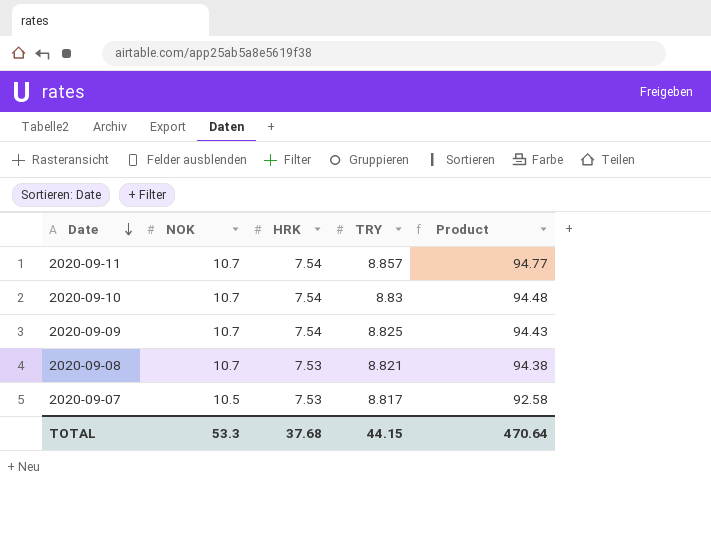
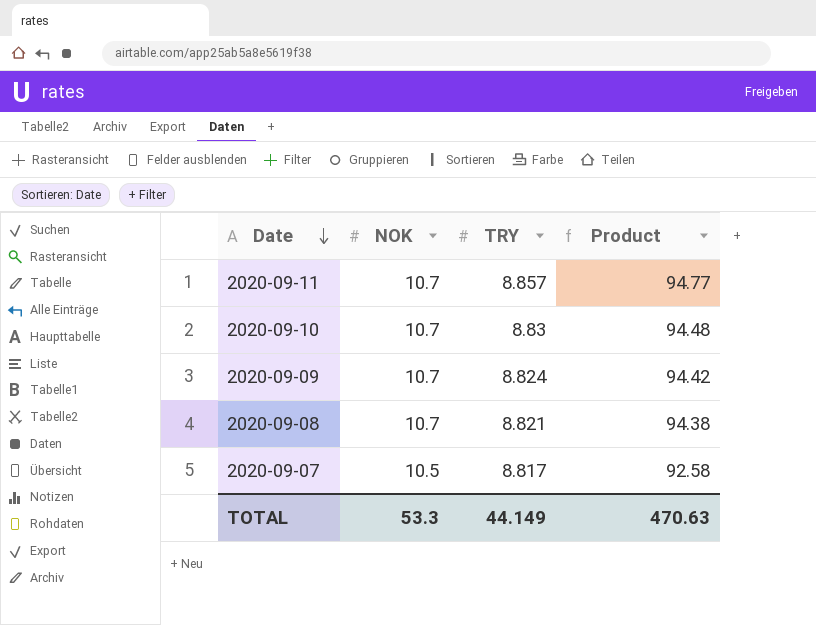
column HRK | position: 3 -> none
2020-09-09 | TRY: 8.825 -> 8.824
2020-09-09 | Product: 94.43 -> 94.42
TOTAL | TRY: 44.15 -> 44.149
TOTAL | Product: 470.64 -> 470.63

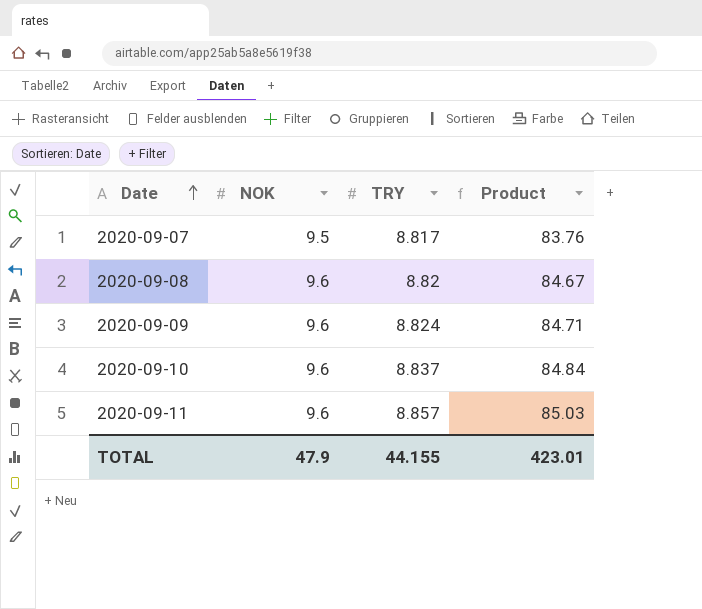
row order: Date descending -> Date ascending
2020-09-07 | NOK: 10.5 -> 9.5
2020-09-07 | Product: 92.58 -> 83.76
2020-09-08 | NOK: 10.7 -> 9.6
2020-09-08 | TRY: 8.821 -> 8.82
2020-09-08 | Product: 94.38 -> 84.67
2020-09-09 | NOK: 10.7 -> 9.6
2020-09-09 | Product: 94.42 -> 84.71
2020-09-10 | NOK: 10.7 -> 9.6
2020-09-10 | TRY: 8.83 -> 8.837
2020-09-10 | Product: 94.48 -> 84.84
2020-09-11 | NOK: 10.7 -> 9.6
2020-09-11 | Product: 94.77 -> 85.03
TOTAL | NOK: 53.3 -> 47.9
TOTAL | TRY: 44.149 -> 44.155
TOTAL | Product: 470.63 -> 423.01

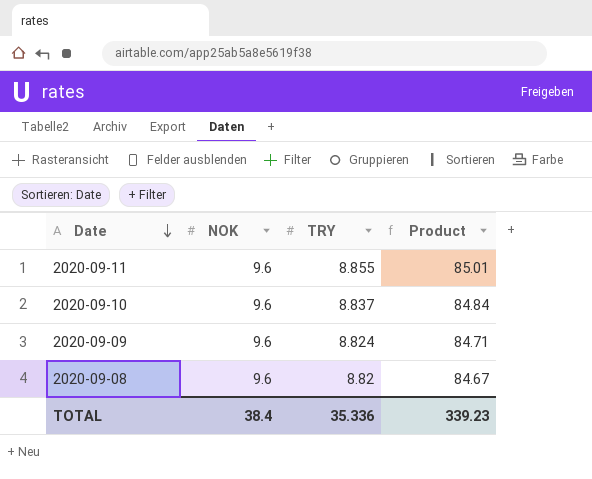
row order: Date ascending -> Date descending
row 2020-09-07: 9.5 | 8.817 | 83.76 -> none
2020-09-11 | TRY: 8.857 -> 8.855
2020-09-11 | Product: 85.03 -> 85.01
TOTAL | NOK: 47.9 -> 38.4
TOTAL | TRY: 44.155 -> 35.336
TOTAL | Product: 423.01 -> 339.23

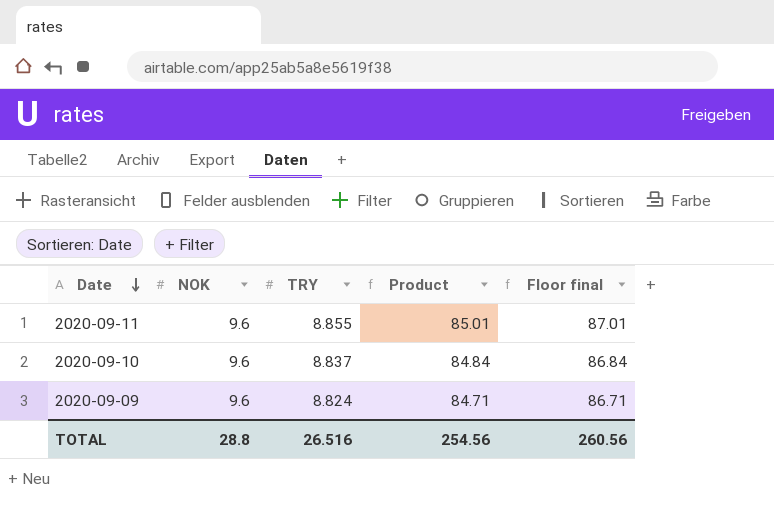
column Floor final | formula: none -> [Product] + 2
row 2020-09-08: 9.6 | 8.82 | 84.67 -> none
TOTAL | NOK: 38.4 -> 28.8
TOTAL | TRY: 35.336 -> 26.516
TOTAL | Product: 339.23 -> 254.56

